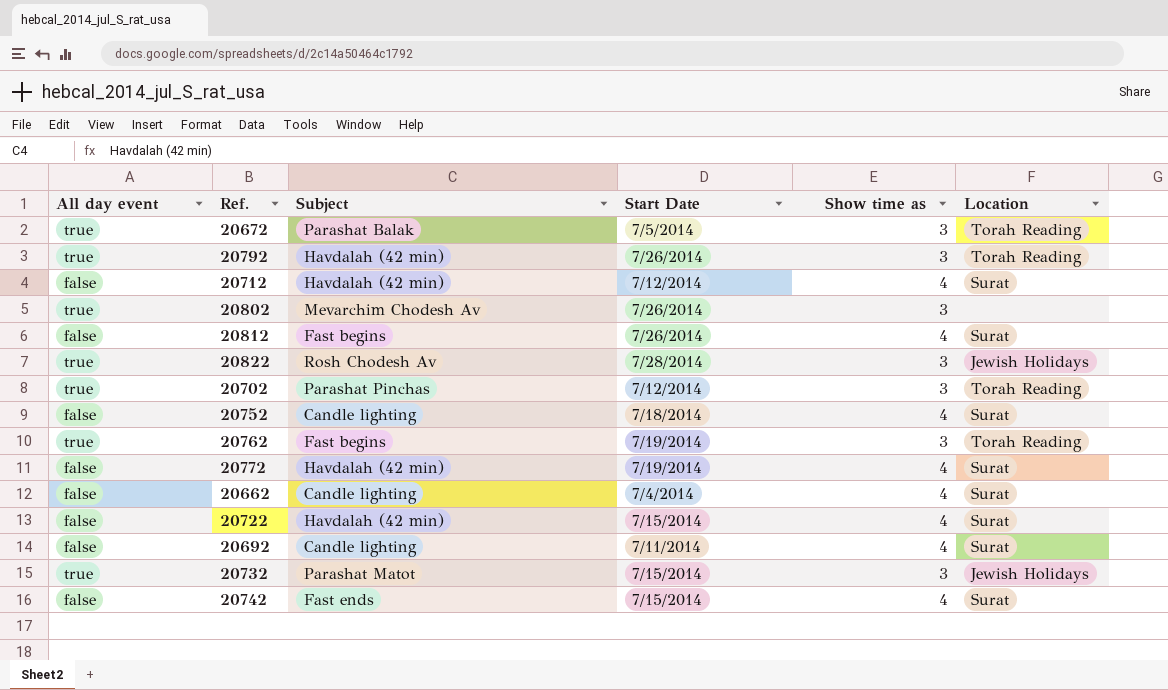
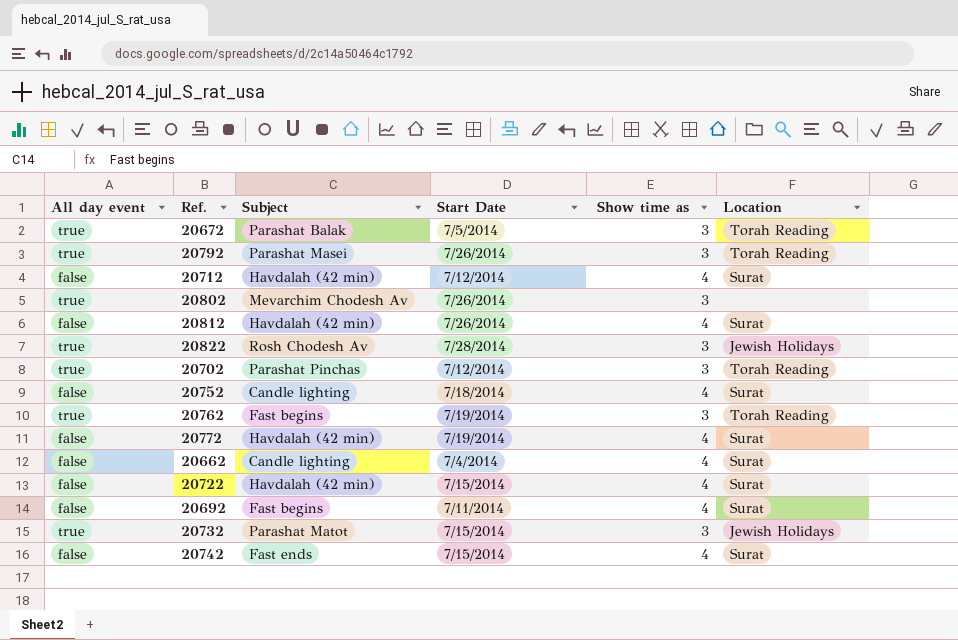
20792 | Subject: Havdalah (42 min) -> Parashat Masei
20812 | Subject: Fast begins -> Havdalah (42 min)
20692 | Subject: Candle lighting -> Fast begins

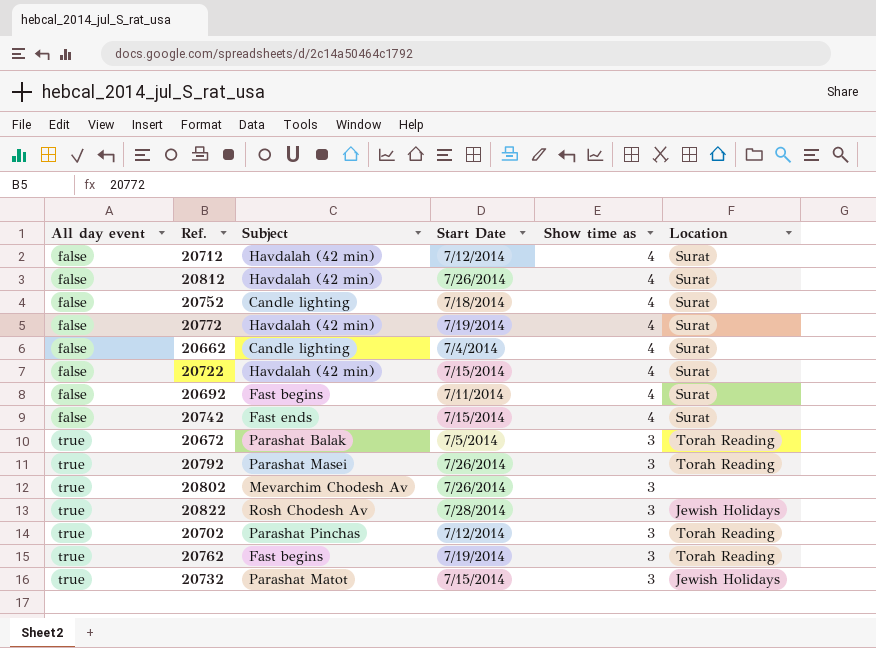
row order: none -> All day event ascending

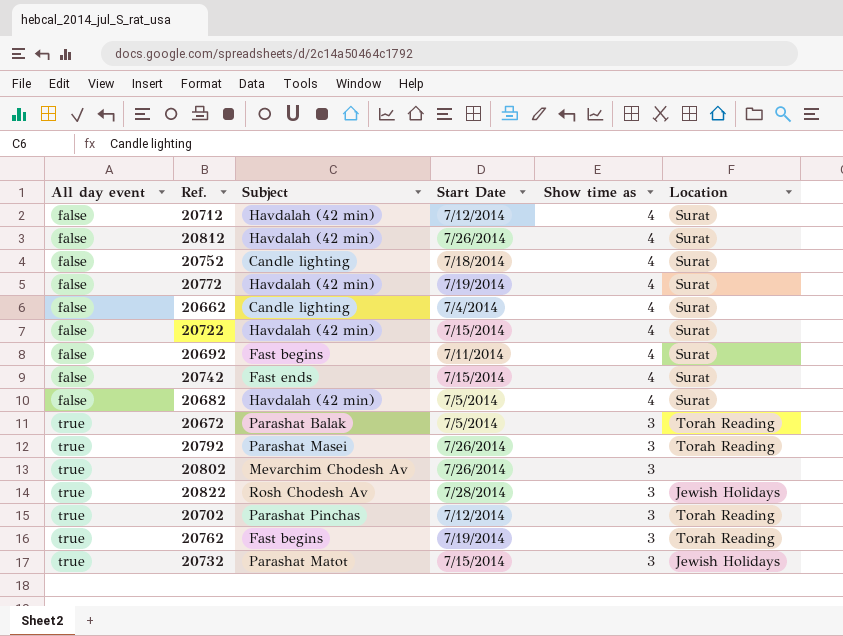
row 20682: none -> false | Havdalah (42 min) | 7/5/2014 | 4 | Surat

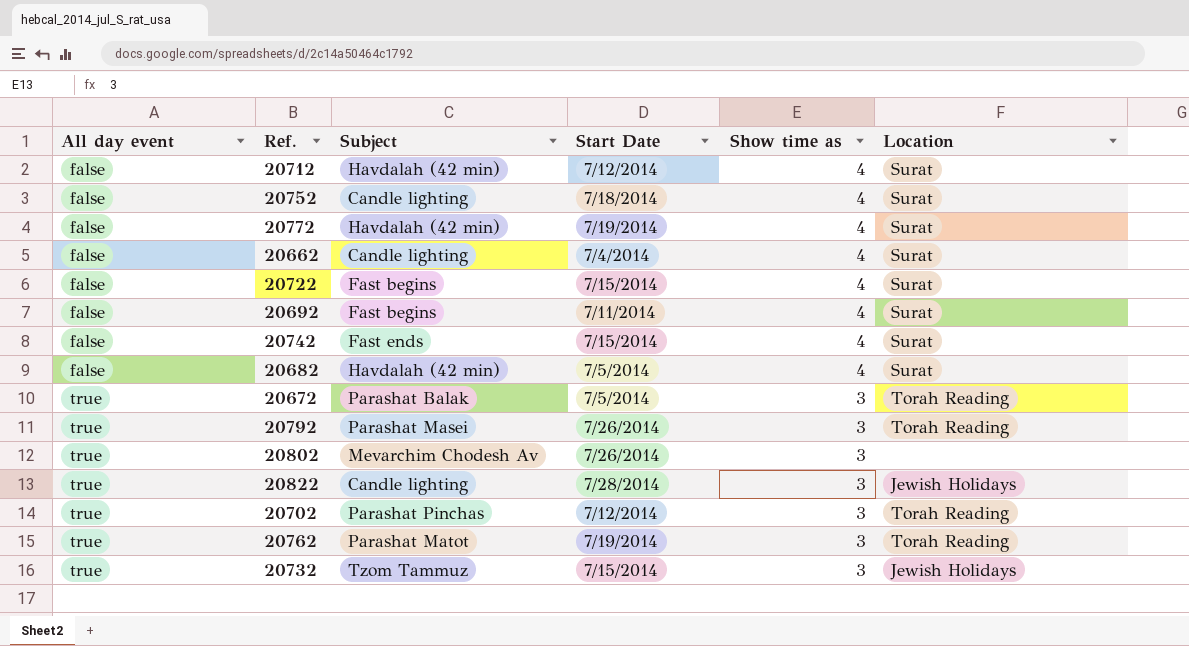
row 20812: false | Havdalah (42 min) | 7/26/2014 | 4 | Surat -> none
20722 | Subject: Havdalah (42 min) -> Fast begins
20822 | Subject: Rosh Chodesh Av -> Candle lighting
20762 | Subject: Fast begins -> Parashat Matot
20732 | Subject: Parashat Matot -> Tzom Tammuz

